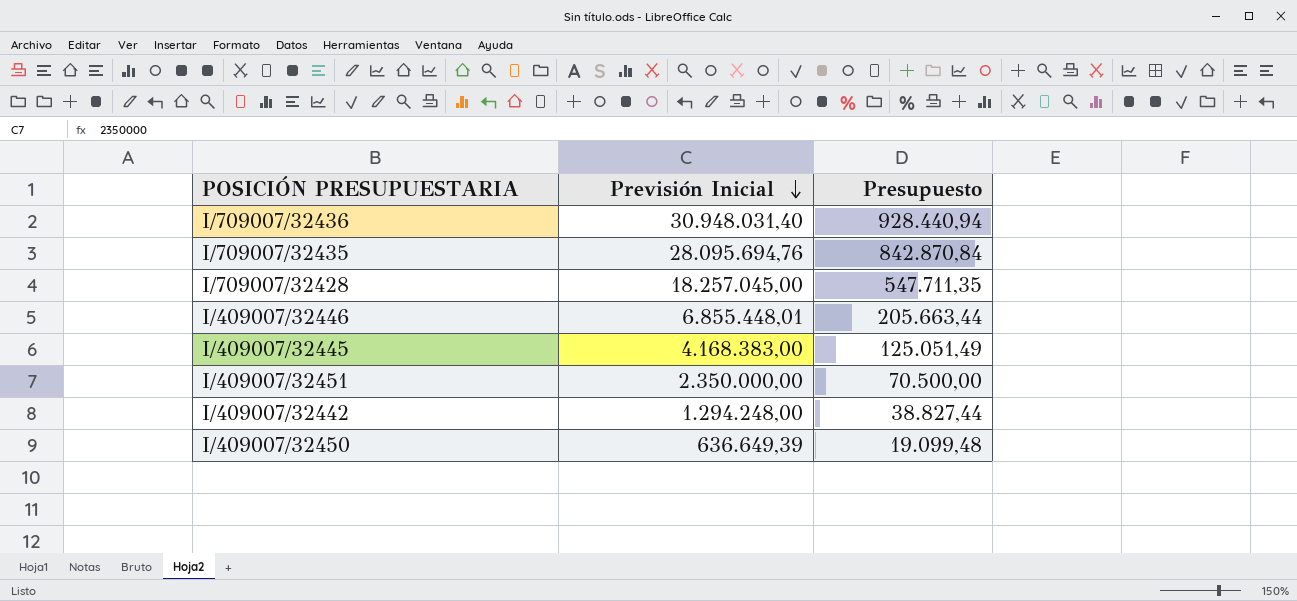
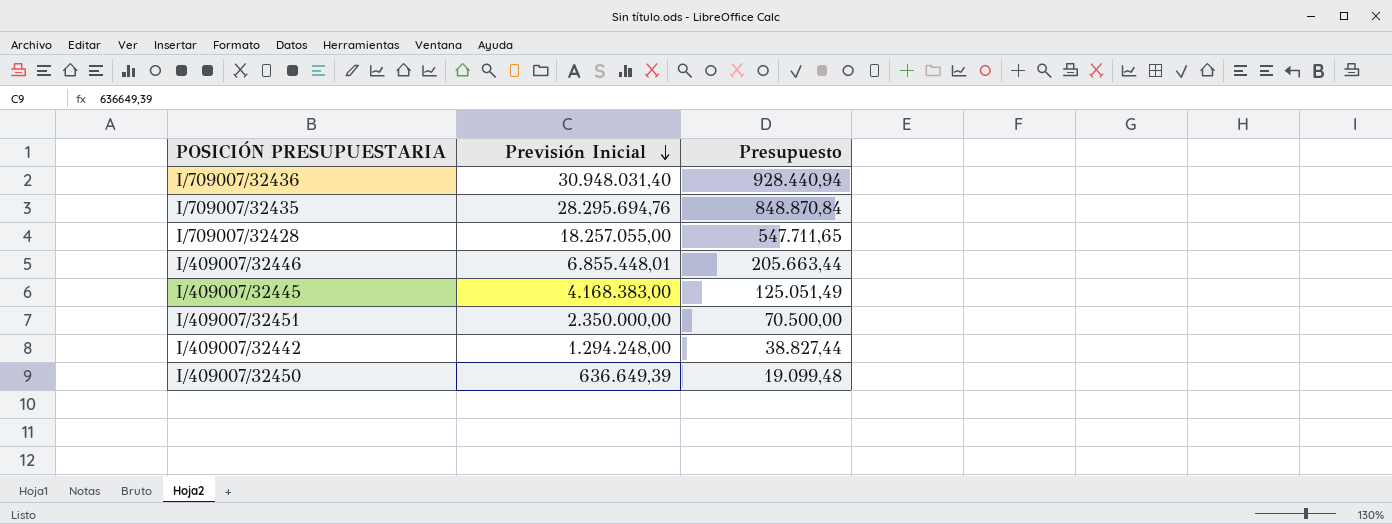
I/709007/32435 | Previsión Inicial: 28.095.694,76 -> 28.295.694,76
I/709007/32435 | Presupuesto: 842.870,84 -> 848.870,84
I/709007/32428 | Previsión Inicial: 18.257.045,00 -> 18.257.055,00
I/709007/32428 | Presupuesto: 547.711,35 -> 547.711,65

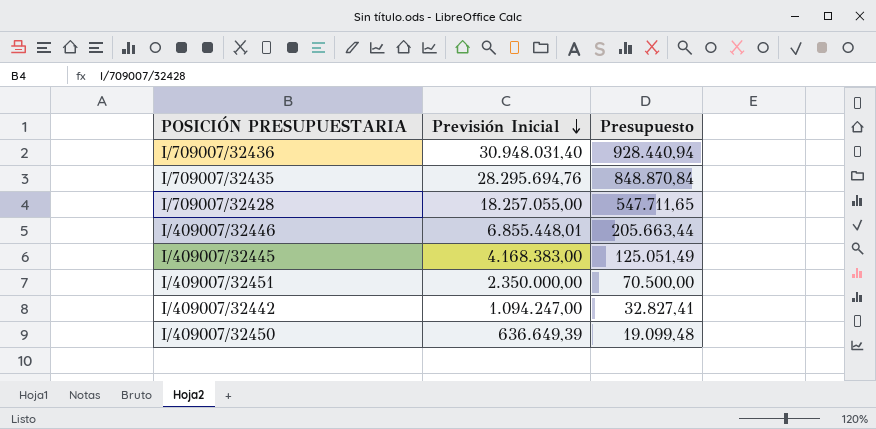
I/409007/32442 | Previsión Inicial: 1.294.248,00 -> 1.094.247,00
I/409007/32442 | Presupuesto: 38.827,44 -> 32.827,41

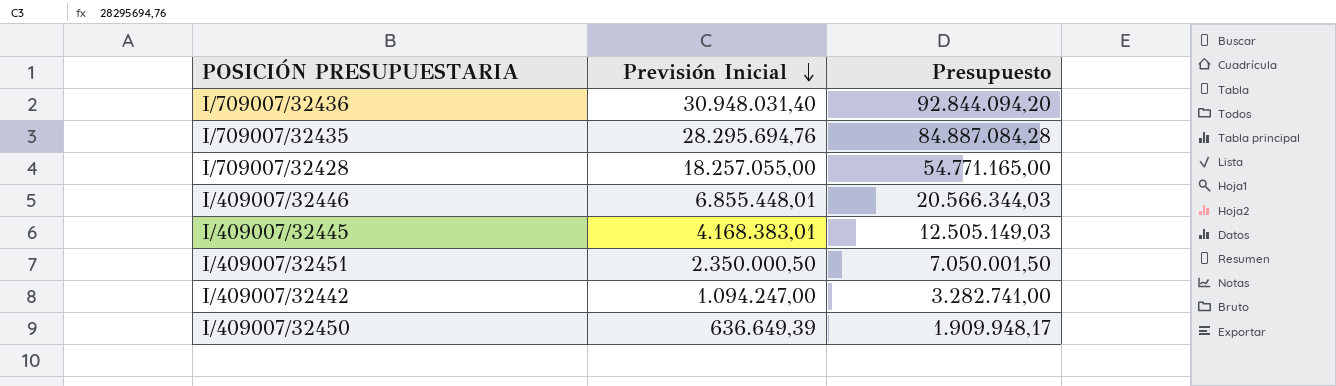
column Presupuesto | formula: [Previsión Inicial] * 0,03 -> [Previsión Inicial] * 3
I/409007/32445 | Previsión Inicial: 4.168.383,00 -> 4.168.383,01
I/409007/32451 | Previsión Inicial: 2.350.000,00 -> 2.350.000,50

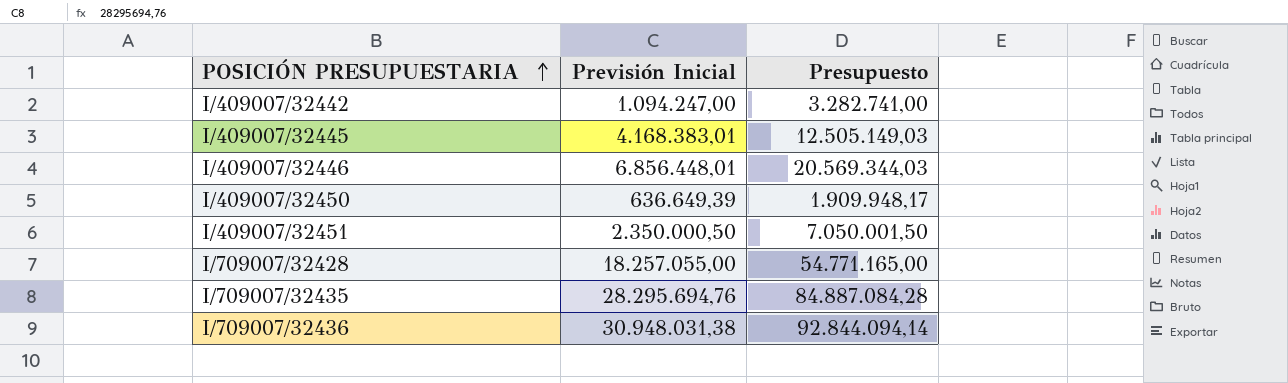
row order: Previsión Inicial descending -> POSICIÓN PRESUPUESTARIA ascending
I/409007/32446 | Previsión Inicial: 6.855.448,01 -> 6.856.448,01
I/409007/32446 | Presupuesto: 20.566.344,03 -> 20.569.344,03
I/709007/32436 | Previsión Inicial: 30.948.031,40 -> 30.948.031,38
I/709007/32436 | Presupuesto: 92.844.094,20 -> 92.844.094,14

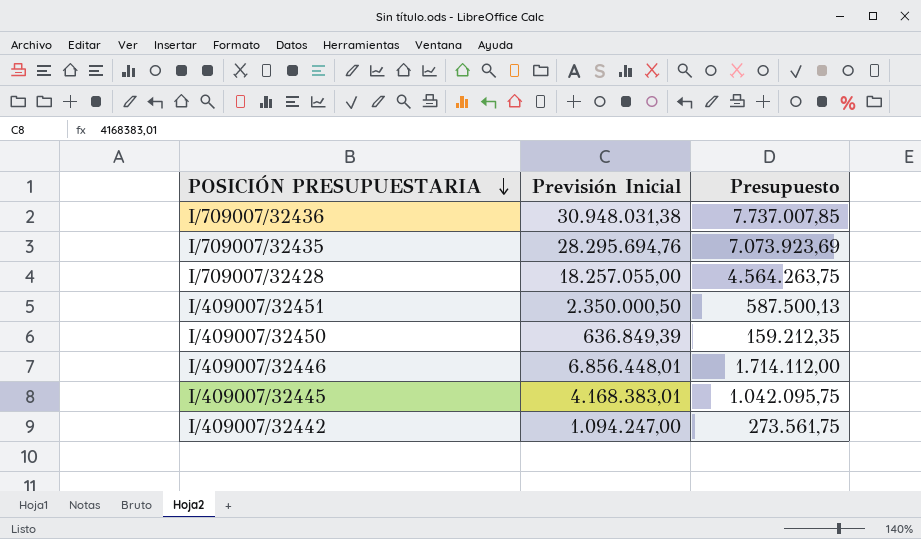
row order: POSICIÓN PRESUPUESTARIA ascending -> POSICIÓN PRESUPUESTARIA descending
column Presupuesto | formula: [Previsión Inicial] * 3 -> [Previsión Inicial] * 0,25
I/409007/32450 | Previsión Inicial: 636.649,39 -> 636.849,39

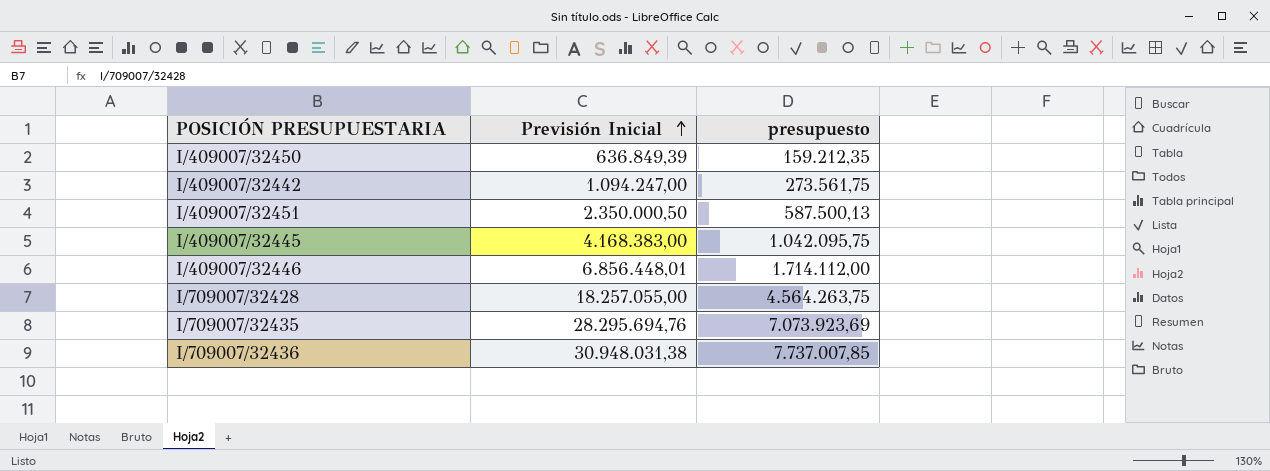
row order: POSICIÓN PRESUPUESTARIA descending -> Previsión Inicial ascending
column name: Presupuesto -> presupuesto
I/409007/32445 | Previsión Inicial: 4.168.383,01 -> 4.168.383,00

